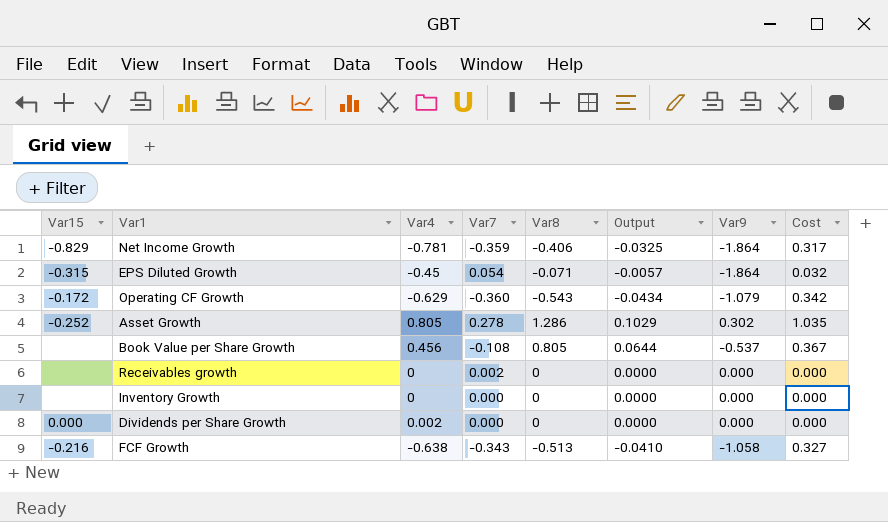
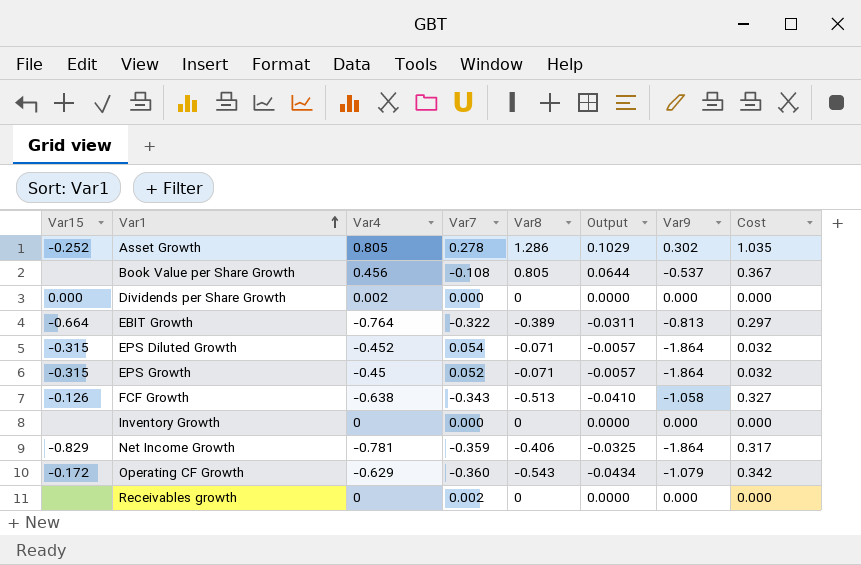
row order: none -> Var1 ascending
row EBIT Growth: none -> -0.664 | -0.764 | -0.322 | -0.389 | -0.0311 | -0.813 | 0.297
EPS Diluted Growth | Var4: -0.45 -> -0.452
row EPS Growth: none -> -0.315 | -0.45 | 0.052 | -0.071 | -0.0057 | -1.864 | 0.032
FCF Growth | Var15: -0.216 -> -0.126

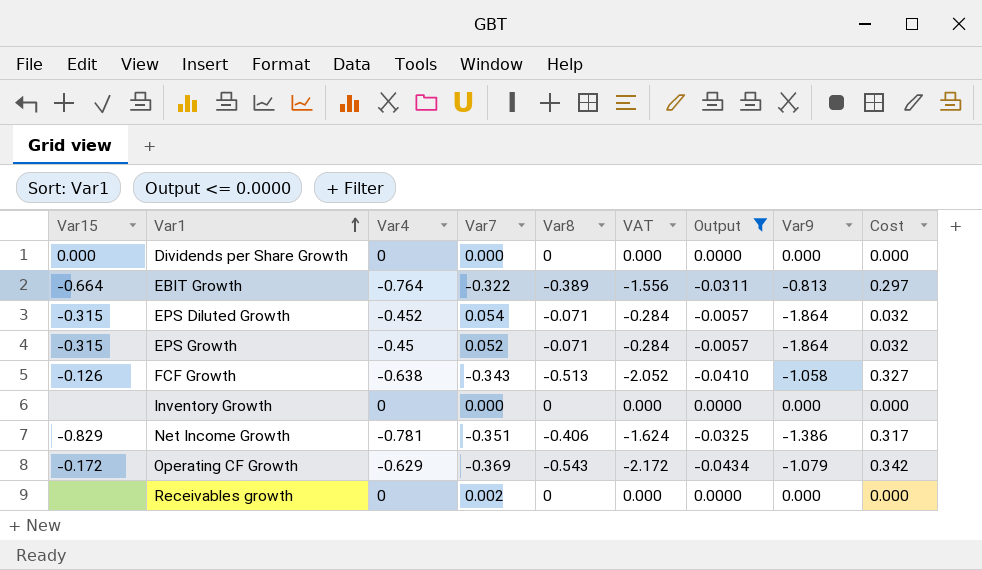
filter: none -> Output <= 0.0000
column VAT | formula: none -> [Var8] * 4
Dividends per Share Growth | Var4: 0.002 -> 0
Net Income Growth | Var7: -0.359 -> -0.351
Net Income Growth | Var9: -1.864 -> -1.386
Operating CF Growth | Var7: -0.360 -> -0.369

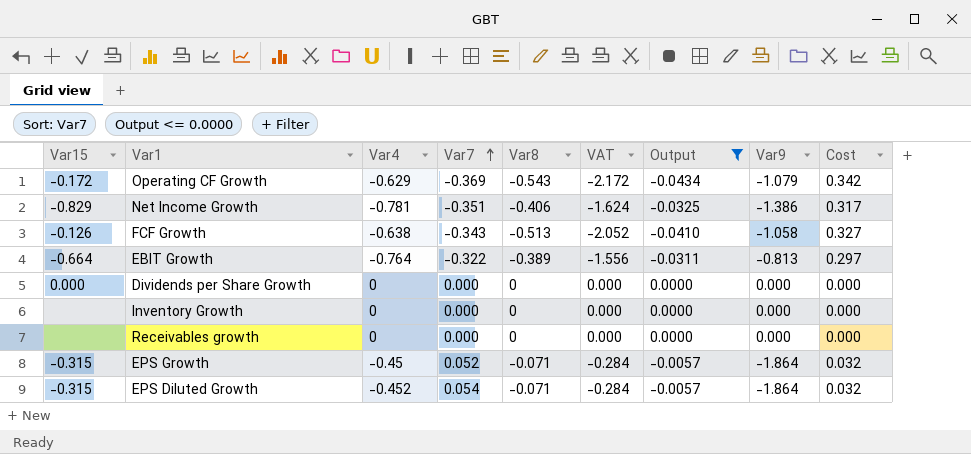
row order: Var1 ascending -> Var7 ascending
Receivables growth | Var7: 0.002 -> 0.000

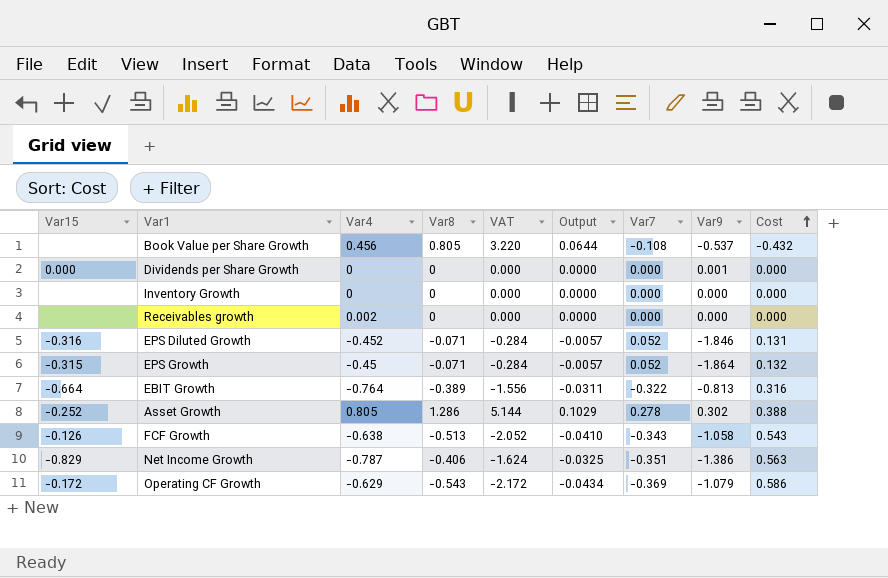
filter: Output <= 0.0000 -> none
row order: Var7 ascending -> Cost ascending
column Var7 | position: 4 -> 7
column Cost | formula: [Var4] * [Var8] -> [Var8] * [Var9]
Dividends per Share Growth | Var9: 0.000 -> 0.001
Receivables growth | Var4: 0 -> 0.002
EPS Diluted Growth | Var15: -0.315 -> -0.316
EPS Diluted Growth | Var7: 0.054 -> 0.052
EPS Diluted Growth | Var9: -1.864 -> -1.846
Net Income Growth | Var4: -0.781 -> -0.787

